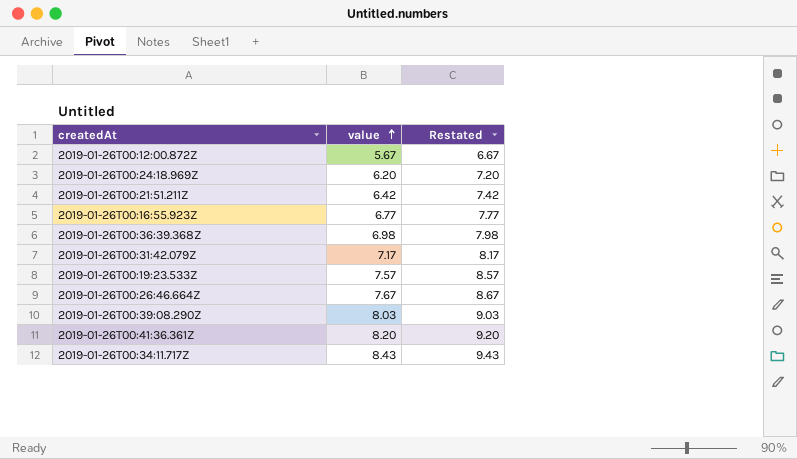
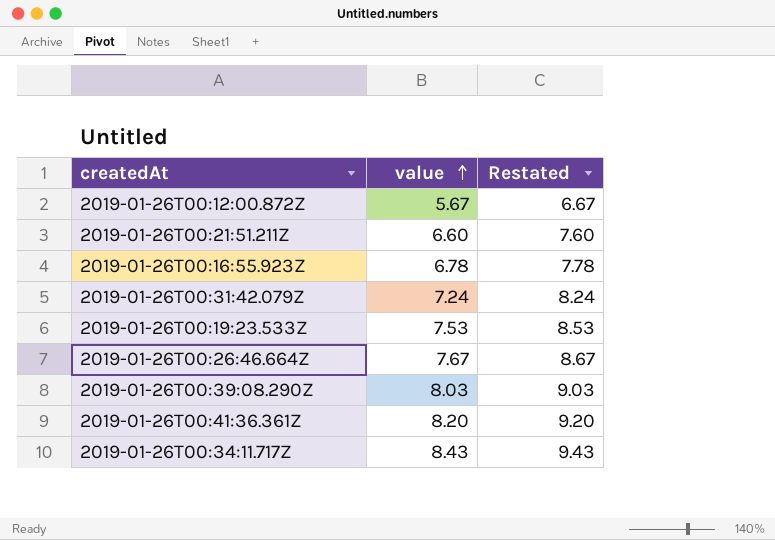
row 2019-01-26T00:24:18.969Z: 6.20 | 7.20 -> none
row 2019-01-26T00:36:39.368Z: 6.98 | 7.98 -> none
2019-01-26T00:21:51.211Z | value: 6.42 -> 6.60
2019-01-26T00:21:51.211Z | Restated: 7.42 -> 7.60
2019-01-26T00:16:55.923Z | value: 6.77 -> 6.78
2019-01-26T00:16:55.923Z | Restated: 7.77 -> 7.78
2019-01-26T00:31:42.079Z | value: 7.17 -> 7.24
2019-01-26T00:31:42.079Z | Restated: 8.17 -> 8.24
2019-01-26T00:19:23.533Z | value: 7.57 -> 7.53
2019-01-26T00:19:23.533Z | Restated: 8.57 -> 8.53

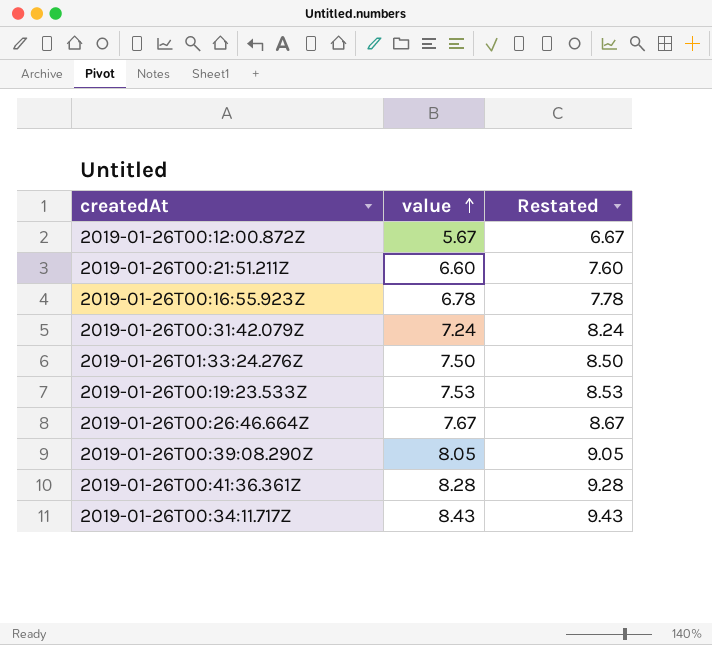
row 2019-01-26T01:33:24.276Z: none -> 7.50 | 8.50
2019-01-26T00:39:08.290Z | value: 8.03 -> 8.05
2019-01-26T00:39:08.290Z | Restated: 9.03 -> 9.05
2019-01-26T00:41:36.361Z | value: 8.20 -> 8.28
2019-01-26T00:41:36.361Z | Restated: 9.20 -> 9.28

